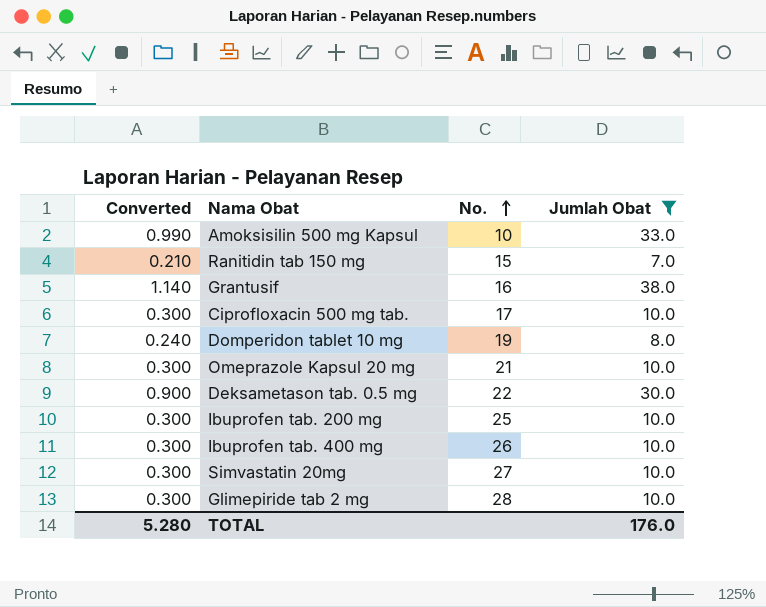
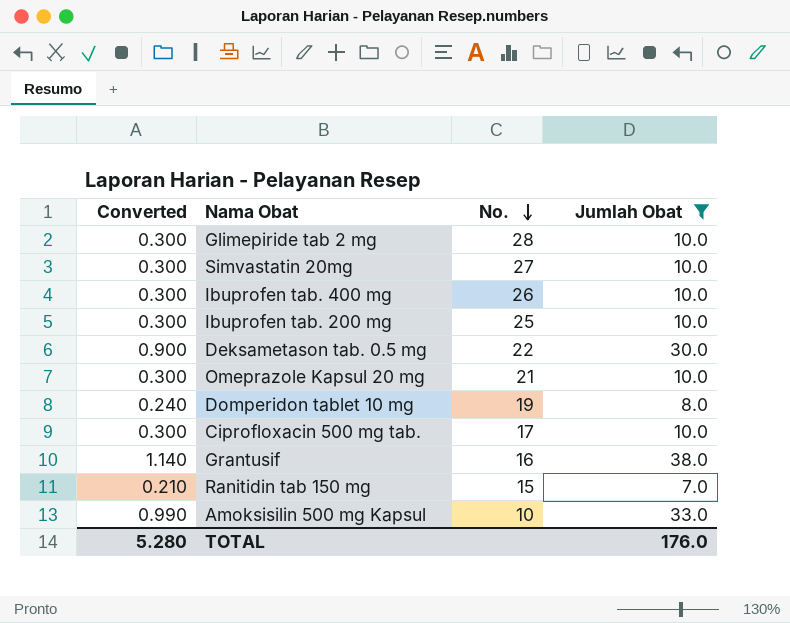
row order: No. ascending -> No. descending

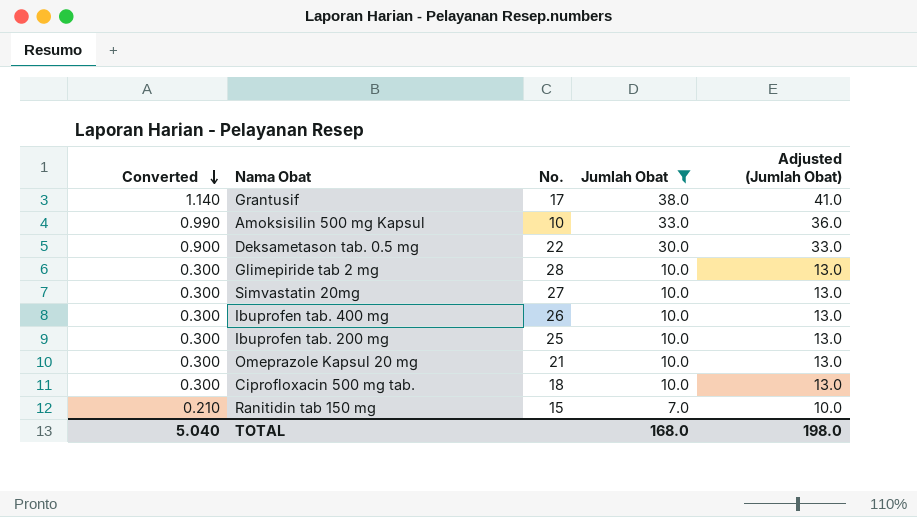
row order: No. descending -> Converted descending
column Adjusted (Jumlah Obat) | formula: none -> [Jumlah Obat] + 3
row Domperidon tablet 10 mg: 0.240 | 19 | 8.0 -> none
Grantusif | No.: 16 -> 17
Ciprofloxacin 500 mg tab. | No.: 17 -> 18
TOTAL | Converted: 5.280 -> 5.040
TOTAL | Jumlah Obat: 176.0 -> 168.0

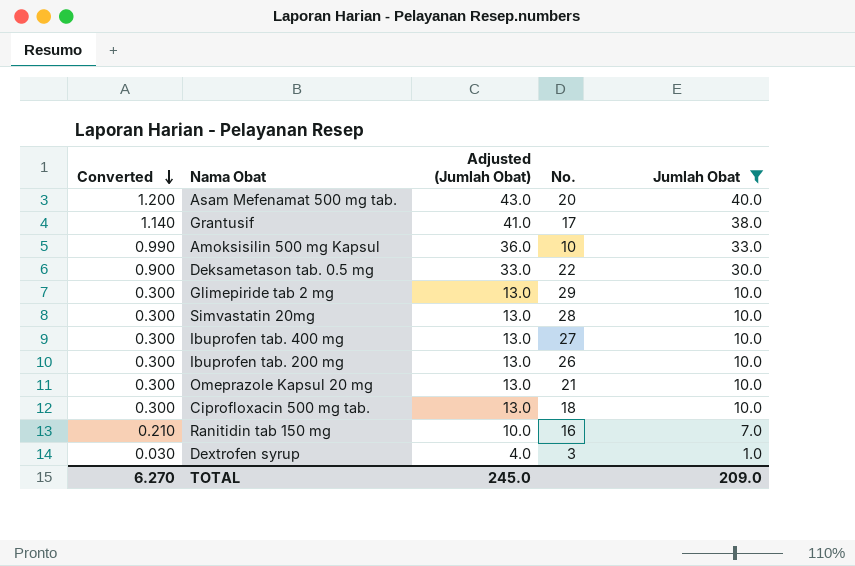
column Adjusted (Jumlah Obat) | position: 5 -> 3
row Asam Mefenamat 500 mg tab.: none -> 1.200 | 43.0 | 20 | 40.0
Glimepiride tab 2 mg | No.: 28 -> 29
Simvastatin 20mg | No.: 27 -> 28
Ibuprofen tab. 400 mg | No.: 26 -> 27
Ibuprofen tab. 200 mg | No.: 25 -> 26
Ranitidin tab 150 mg | No.: 15 -> 16
row Dextrofen syrup: none -> 0.030 | 4.0 | 3 | 1.0
TOTAL | Converted: 5.040 -> 6.270
TOTAL | Adjusted (Jumlah Obat): 198.0 -> 245.0
TOTAL | Jumlah Obat: 168.0 -> 209.0

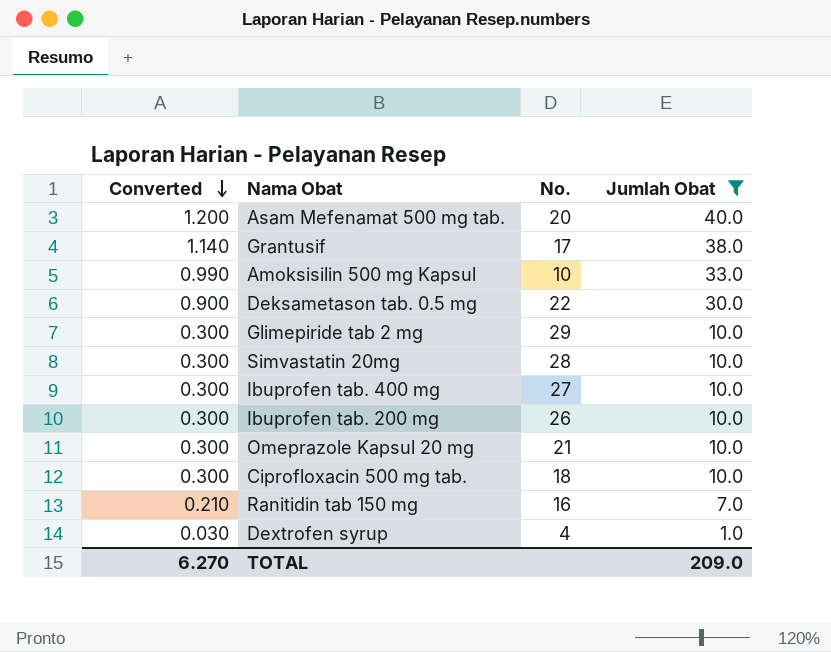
column Adjusted (Jumlah Obat) | formula: [Jumlah Obat] + 3 -> none
Dextrofen syrup | No.: 3 -> 4

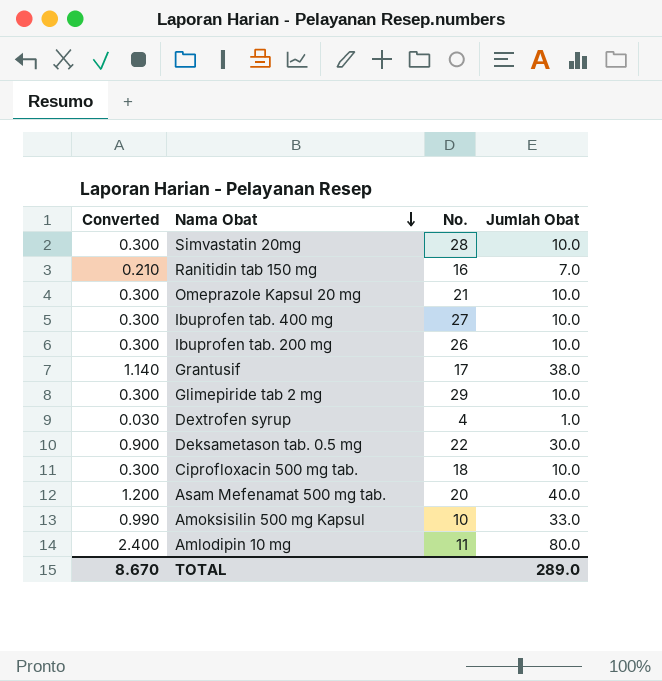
filter: Jumlah Obat != 80.0 -> none
row order: Converted descending -> Nama Obat descending
TOTAL | Converted: 6.270 -> 8.670
TOTAL | Jumlah Obat: 209.0 -> 289.0

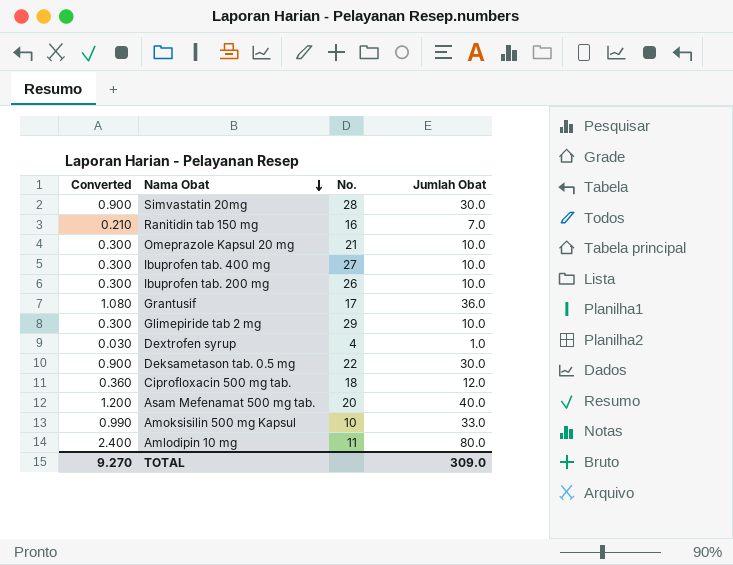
Simvastatin 20mg | Converted: 0.300 -> 0.900
Simvastatin 20mg | Jumlah Obat: 10.0 -> 30.0
Grantusif | Converted: 1.140 -> 1.080
Grantusif | Jumlah Obat: 38.0 -> 36.0
Ciprofloxacin 500 mg tab. | Converted: 0.300 -> 0.360
Ciprofloxacin 500 mg tab. | Jumlah Obat: 10.0 -> 12.0
TOTAL | Converted: 8.670 -> 9.270
TOTAL | Jumlah Obat: 289.0 -> 309.0

